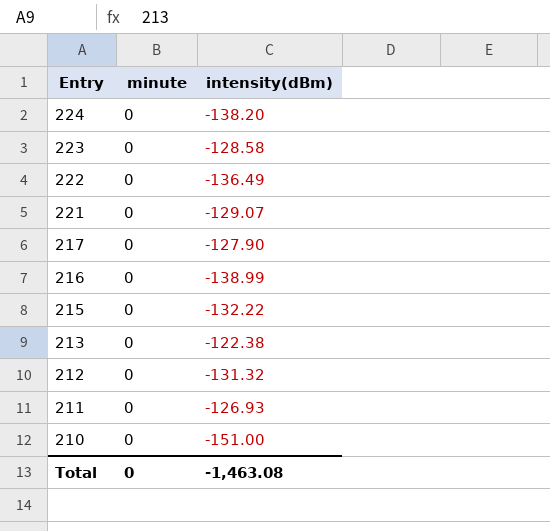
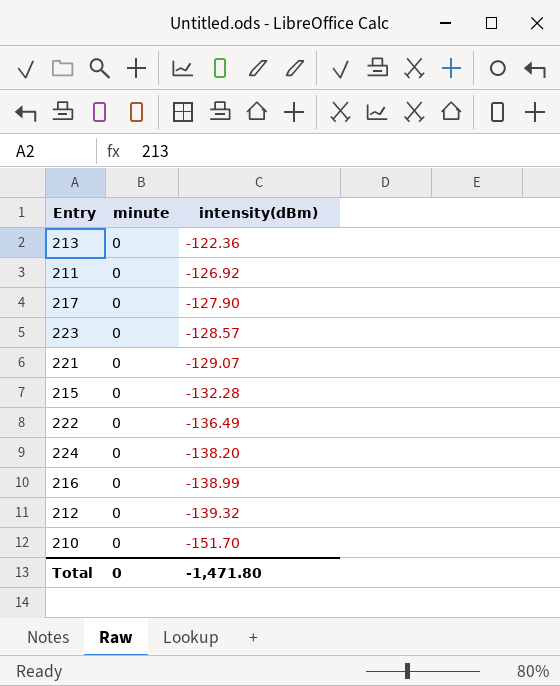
row order: Entry descending -> intensity(dBm) descending
213 | intensity(dBm): -122.38 -> -122.36
211 | intensity(dBm): -126.93 -> -126.92
223 | intensity(dBm): -128.58 -> -128.57
215 | intensity(dBm): -132.22 -> -132.28
212 | intensity(dBm): -131.32 -> -139.32
210 | intensity(dBm): -151.00 -> -151.70
Total | intensity(dBm): -1,463.08 -> -1,471.80

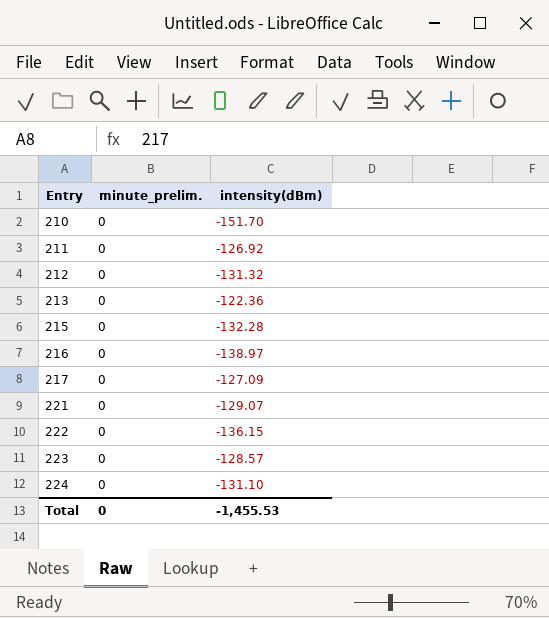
row order: intensity(dBm) descending -> Entry ascending
column name: minute -> minute_prelim.
212 | intensity(dBm): -139.32 -> -131.32
216 | intensity(dBm): -138.99 -> -138.97
217 | intensity(dBm): -127.90 -> -127.09
222 | intensity(dBm): -136.49 -> -136.15
224 | intensity(dBm): -138.20 -> -131.10
Total | intensity(dBm): -1,471.80 -> -1,455.53

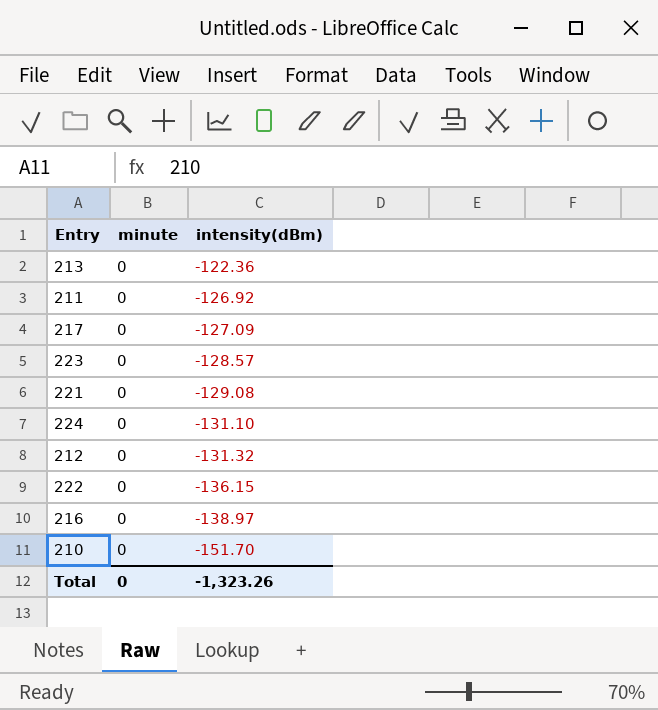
row order: Entry ascending -> intensity(dBm) descending
column name: minute_prelim. -> minute
row 215: 0 | -132.28 -> none
221 | intensity(dBm): -129.07 -> -129.08
Total | intensity(dBm): -1,455.53 -> -1,323.26

